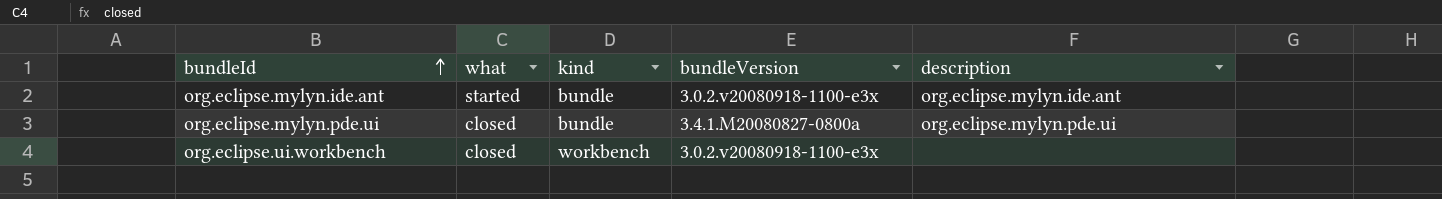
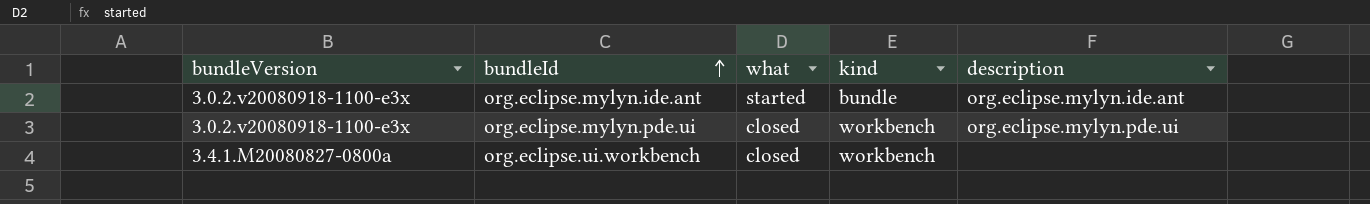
column bundleVersion | position: 4 -> 1
org.eclipse.mylyn.pde.ui | bundleVersion: 3.4.1.M20080827-0800a -> 3.0.2.v20080918-1100-e3x
org.eclipse.mylyn.pde.ui | kind: bundle -> workbench
org.eclipse.ui.workbench | bundleVersion: 3.0.2.v20080918-1100-e3x -> 3.4.1.M20080827-0800a

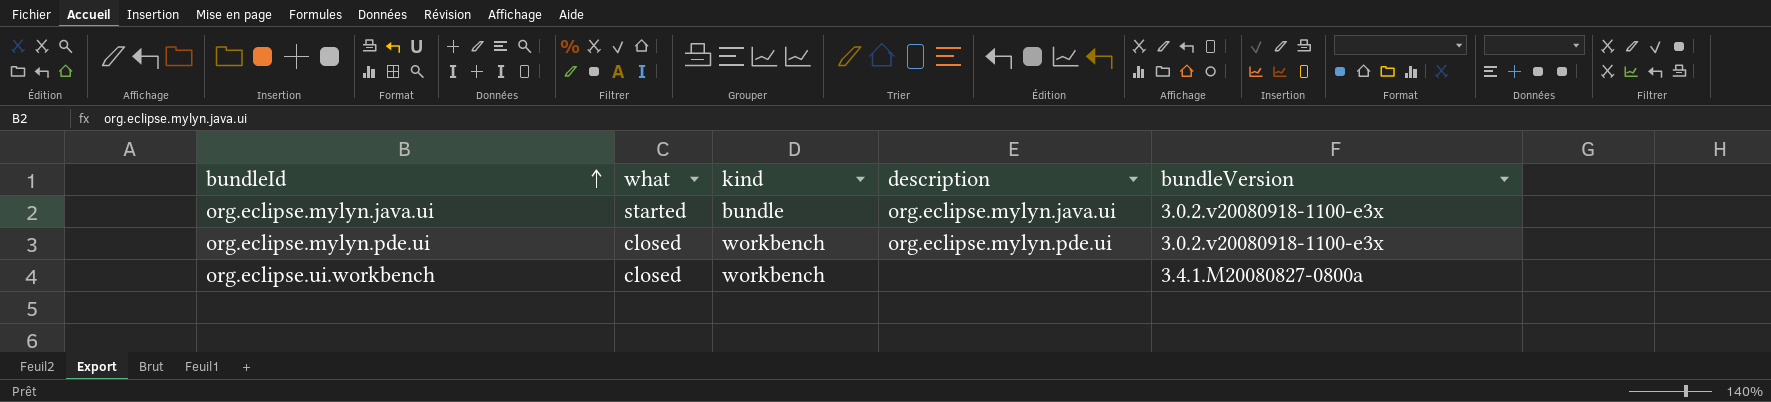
column bundleVersion | position: 1 -> 5
row org.eclipse.mylyn.ide.ant: 3.0.2.v20080918-1100-e3x | started | bundle | org.eclipse.mylyn.ide.ant -> none
row org.eclipse.mylyn.java.ui: none -> started | bundle | org.eclipse.mylyn.java.ui | 3.0.2.v20080918-1100-e3x

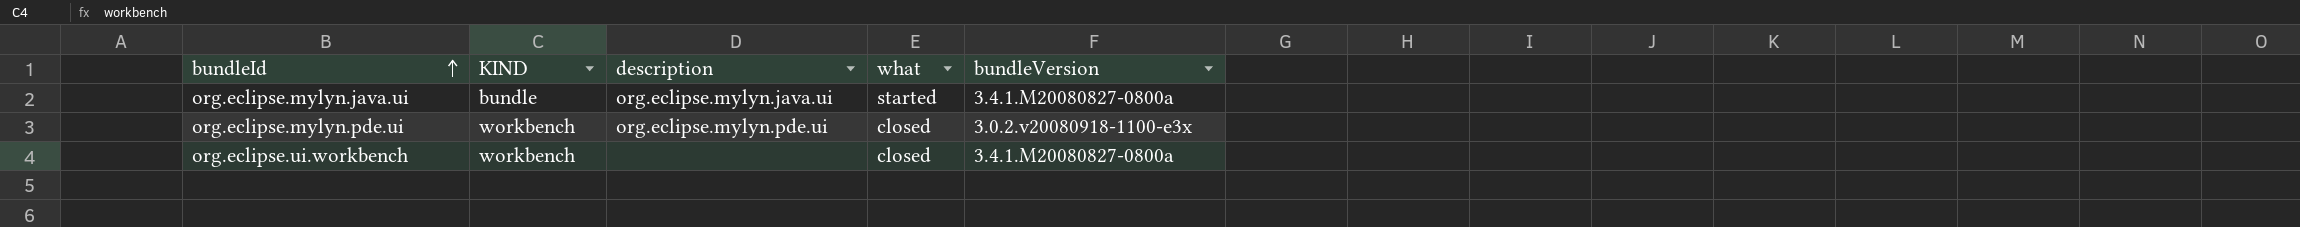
column name: kind -> KIND
column what | position: 2 -> 4
org.eclipse.mylyn.java.ui | bundleVersion: 3.0.2.v20080918-1100-e3x -> 3.4.1.M20080827-0800a

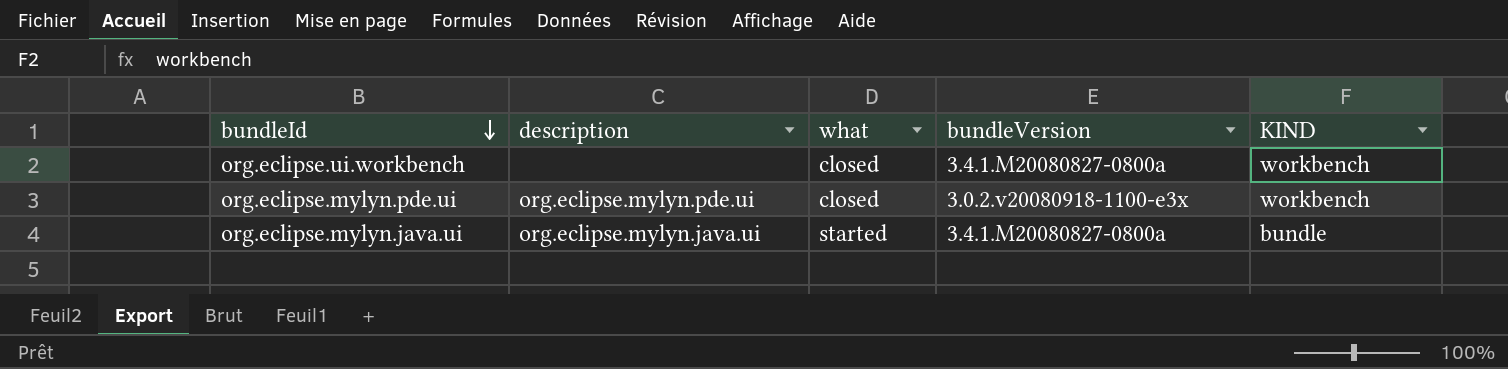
row order: bundleId ascending -> bundleId descending
column KIND | position: 2 -> 5

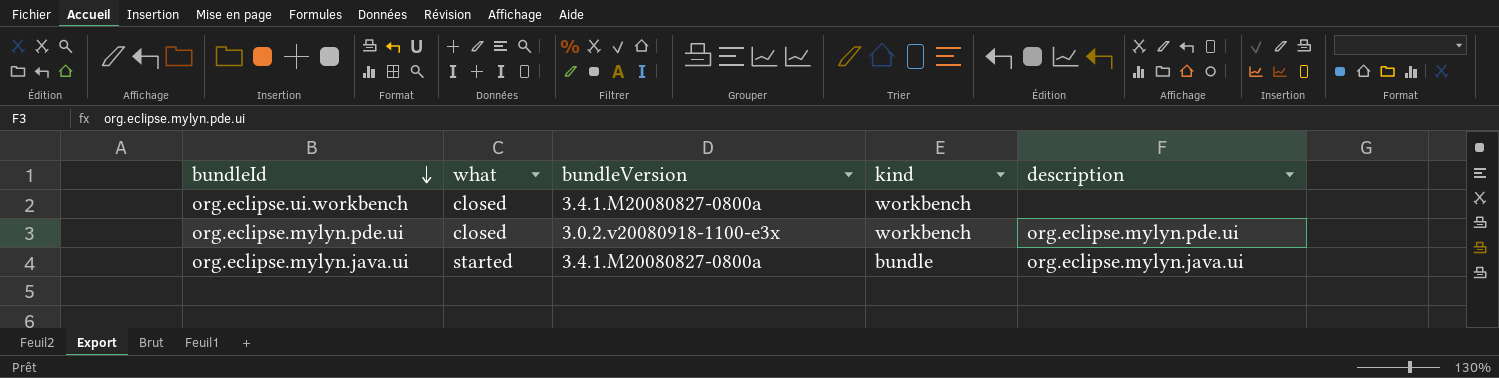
column name: KIND -> kind
column description | position: 2 -> 5

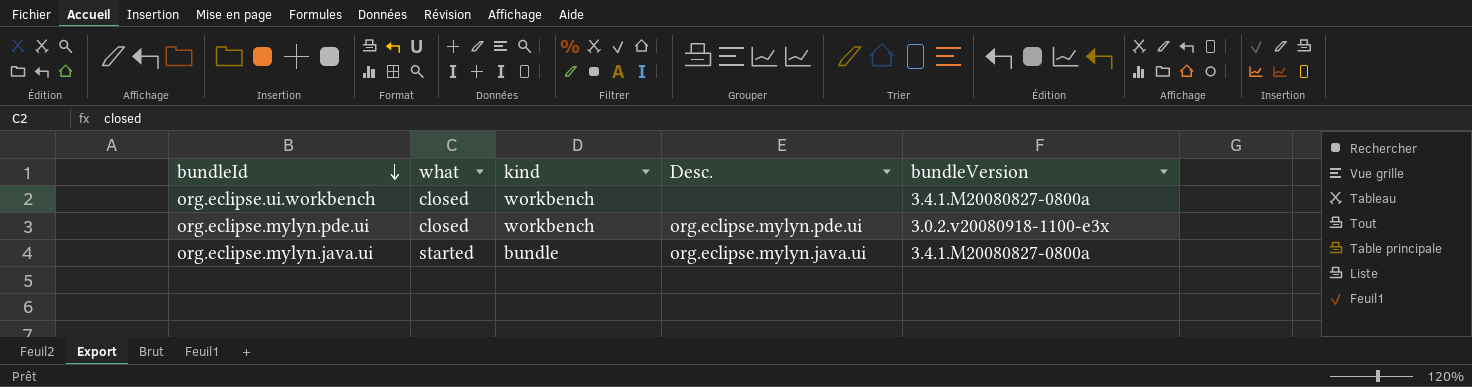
column name: description -> Desc.
column bundleVersion | position: 3 -> 5

